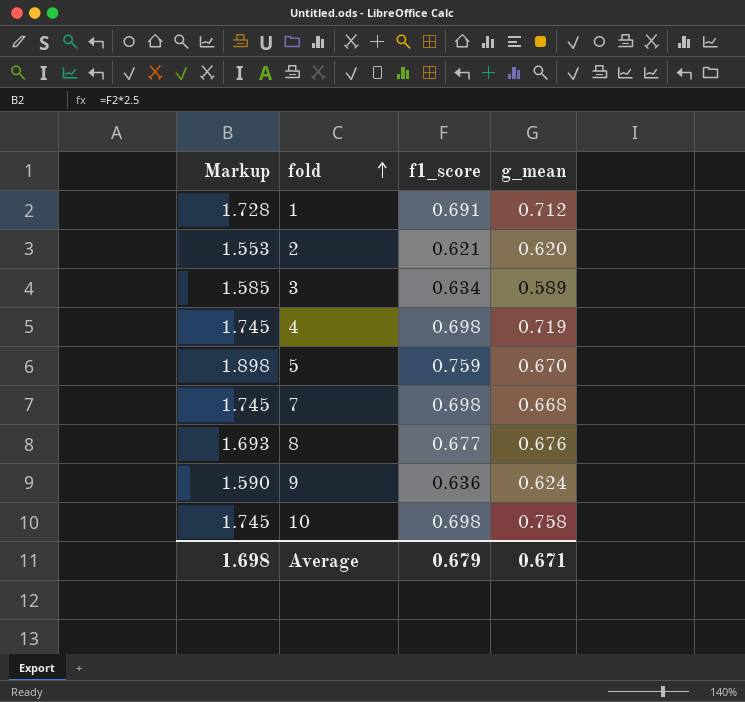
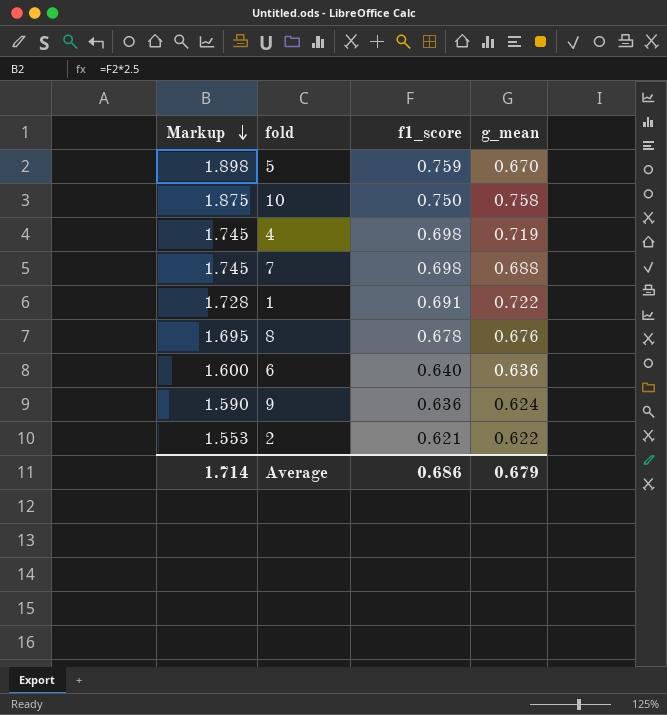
row order: fold ascending -> Markup descending
row 3: 1.585 | 0.634 | 0.589 -> none
10 | Markup: 1.745 -> 1.875
10 | f1_score: 0.698 -> 0.750
7 | g_mean: 0.668 -> 0.688
1 | g_mean: 0.712 -> 0.722
8 | Markup: 1.693 -> 1.695
8 | f1_score: 0.677 -> 0.678
row 6: none -> 1.600 | 0.640 | 0.636
2 | g_mean: 0.620 -> 0.622
Average | Markup: 1.698 -> 1.714
Average | f1_score: 0.679 -> 0.686
Average | g_mean: 0.671 -> 0.679

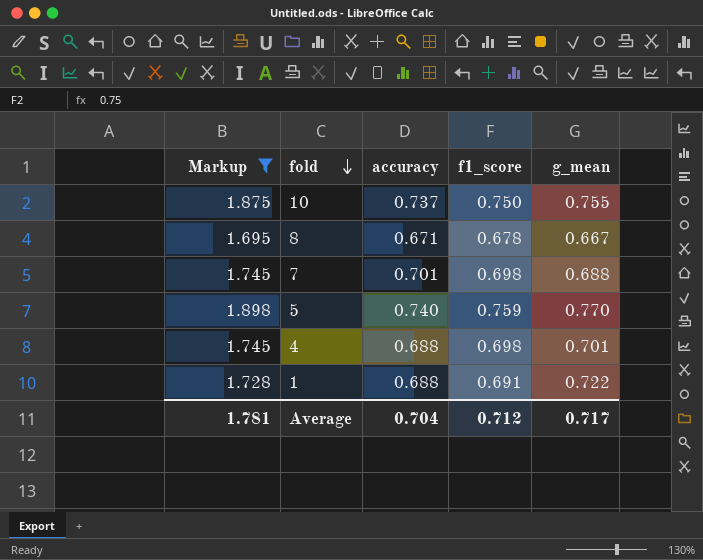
filter: none -> Markup >= 1.695
row order: Markup descending -> fold descending
column accuracy | position: none -> 3
10 | g_mean: 0.758 -> 0.755
8 | g_mean: 0.676 -> 0.667
5 | g_mean: 0.670 -> 0.770
4 | g_mean: 0.719 -> 0.701
Average | Markup: 1.714 -> 1.781
Average | f1_score: 0.686 -> 0.712
Average | g_mean: 0.679 -> 0.717

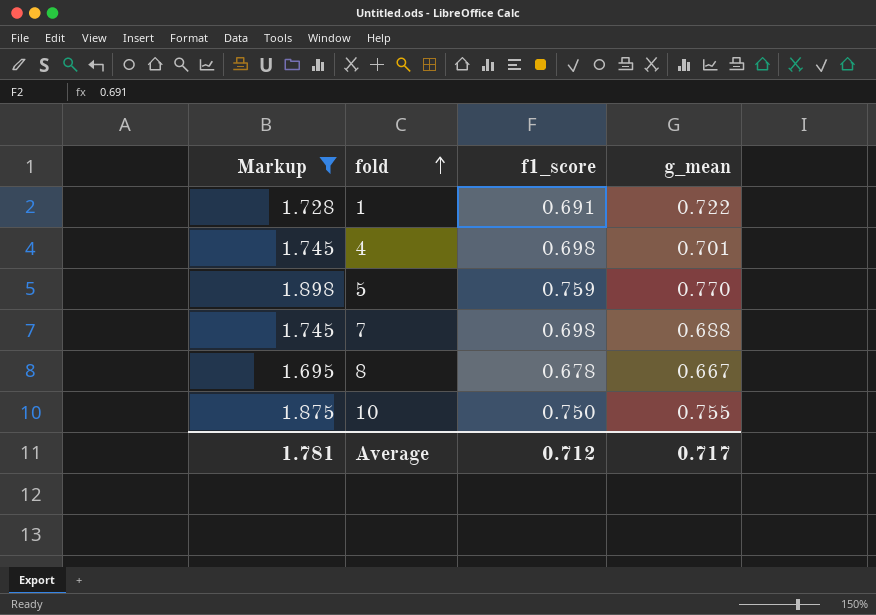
row order: fold descending -> fold ascending
column accuracy | position: 3 -> none

